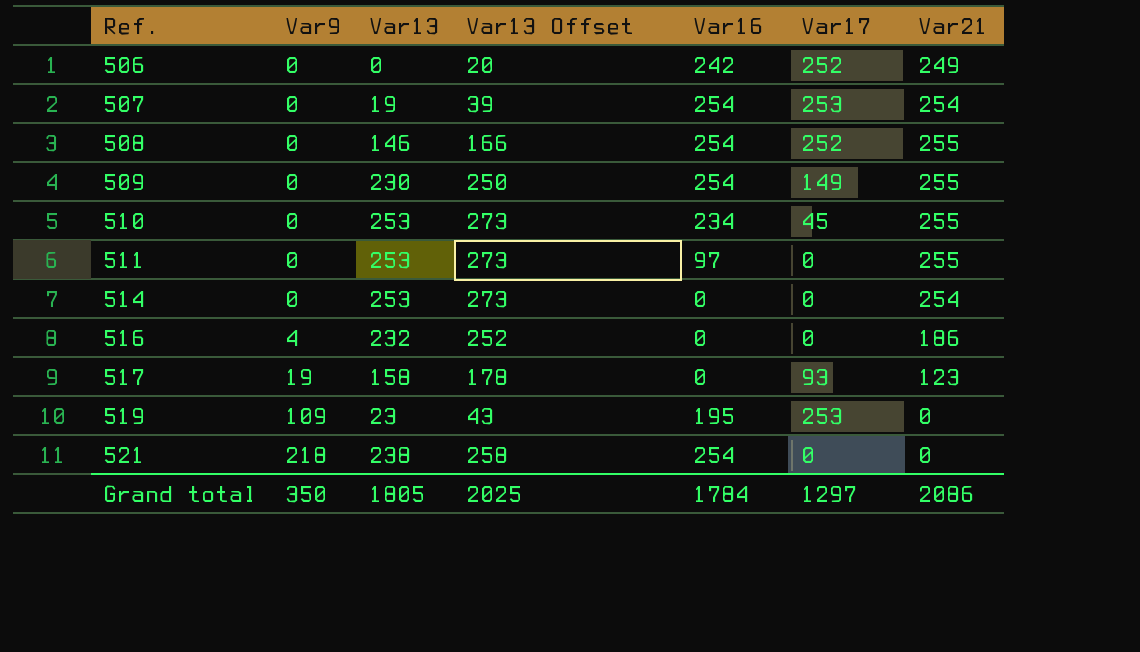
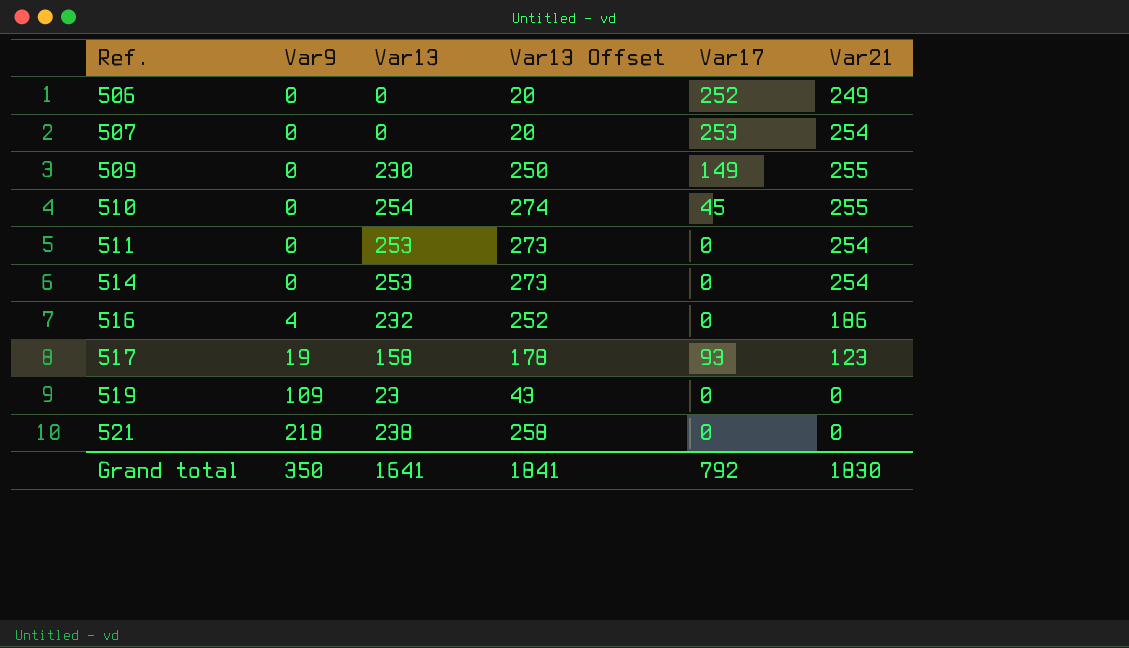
column Var16 | position: 5 -> none
row 508: 0 | 146 | 166 | 254 | 252 | 255 -> none
507 | Var13: 19 -> 0
507 | Var13 Offset: 39 -> 20
510 | Var13: 253 -> 254
510 | Var13 Offset: 273 -> 274
511 | Var21: 255 -> 254
519 | Var17: 253 -> 0
Grand total | Var13: 1805 -> 1641
Grand total | Var13 Offset: 2025 -> 1841
Grand total | Var17: 1297 -> 792
Grand total | Var21: 2086 -> 1830

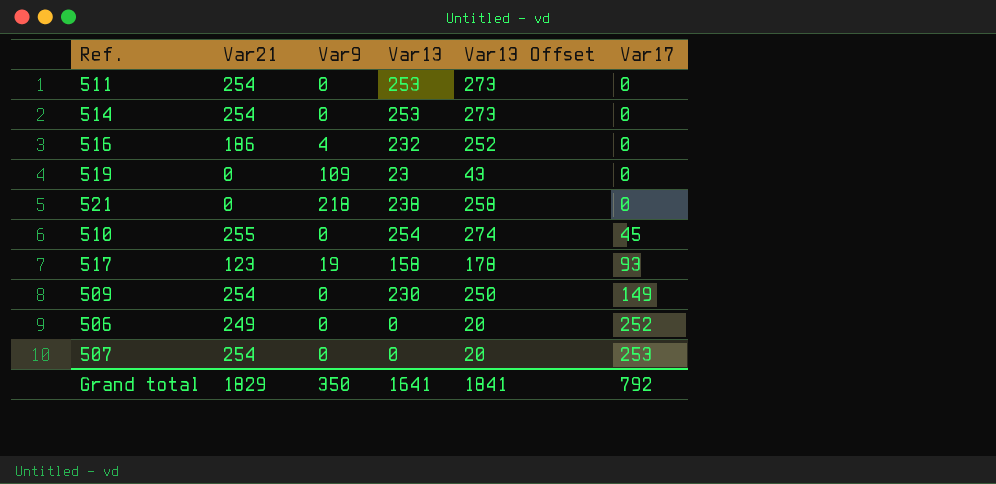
row order: Ref. ascending -> Var17 ascending
column Var21 | position: 6 -> 2
509 | Var21: 255 -> 254
Grand total | Var21: 1830 -> 1829

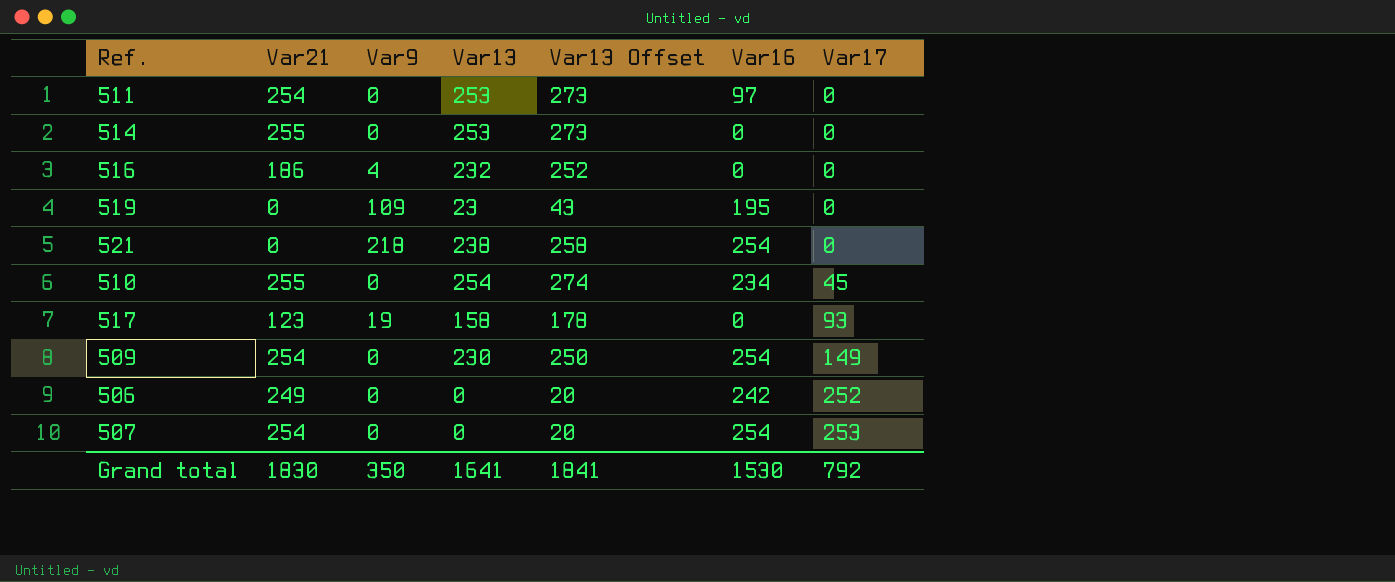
column Var16 | position: none -> 6
514 | Var21: 254 -> 255
Grand total | Var21: 1829 -> 1830

